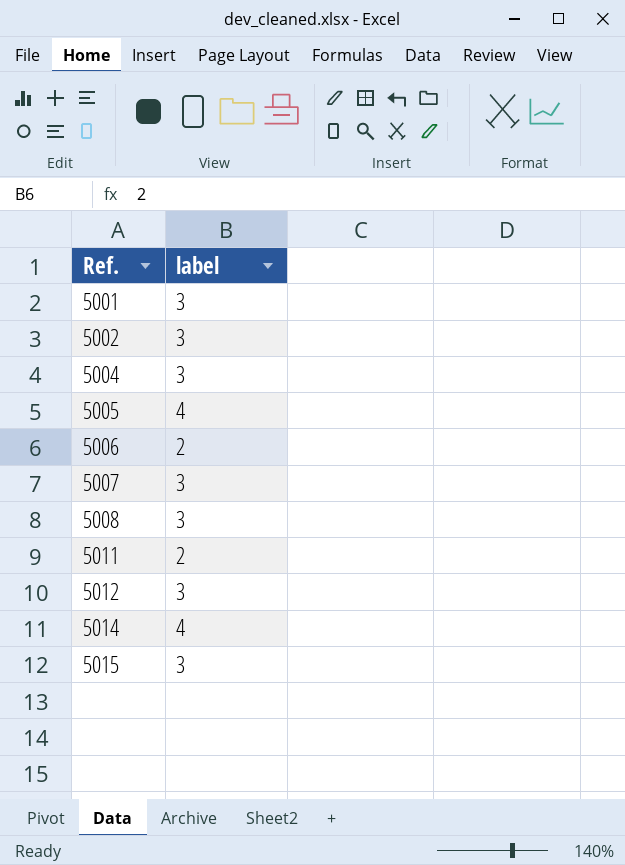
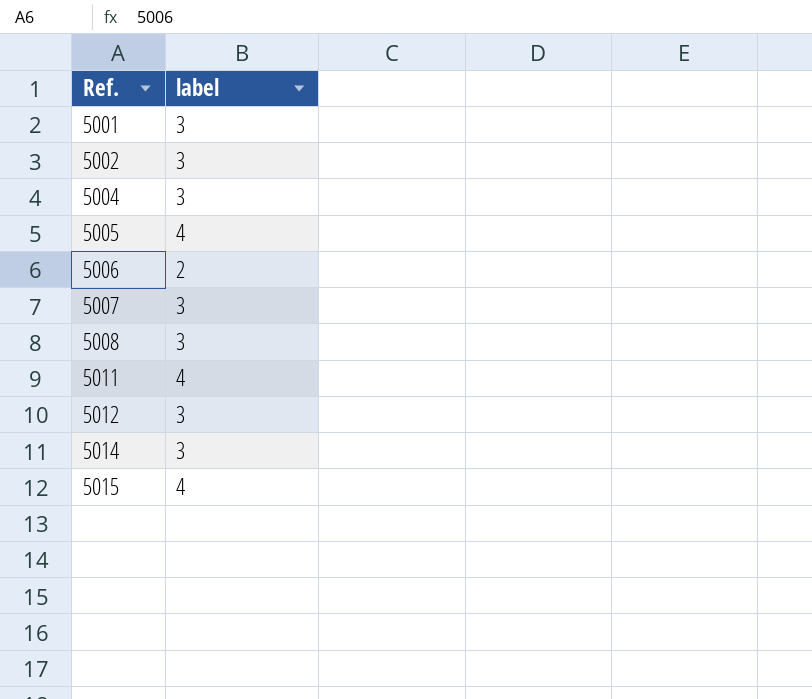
5011 | label: 2 -> 4
5014 | label: 4 -> 3
5015 | label: 3 -> 4

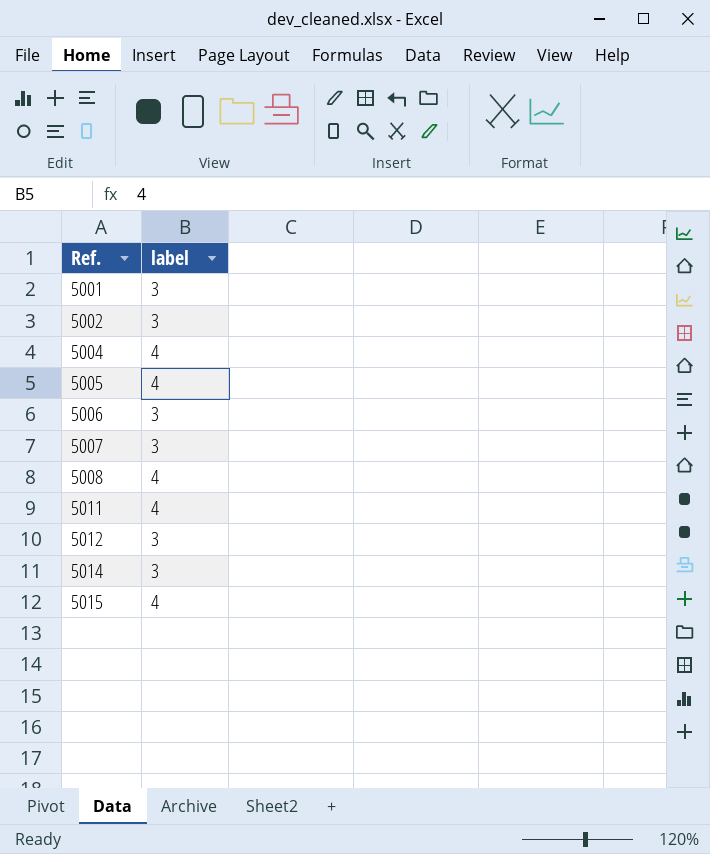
5004 | label: 3 -> 4
5006 | label: 2 -> 3
5008 | label: 3 -> 4

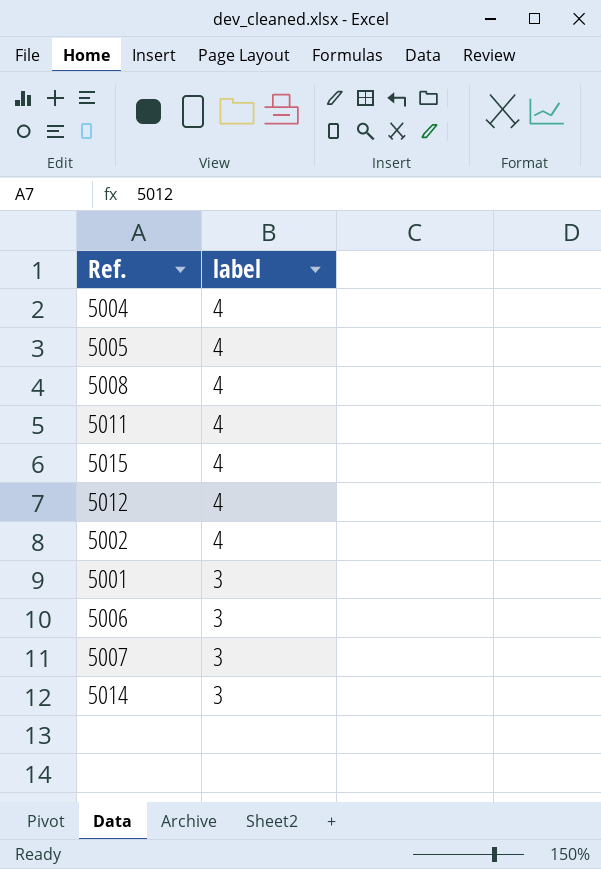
row order: Ref. ascending -> label descending
5012 | label: 3 -> 4
5002 | label: 3 -> 4

